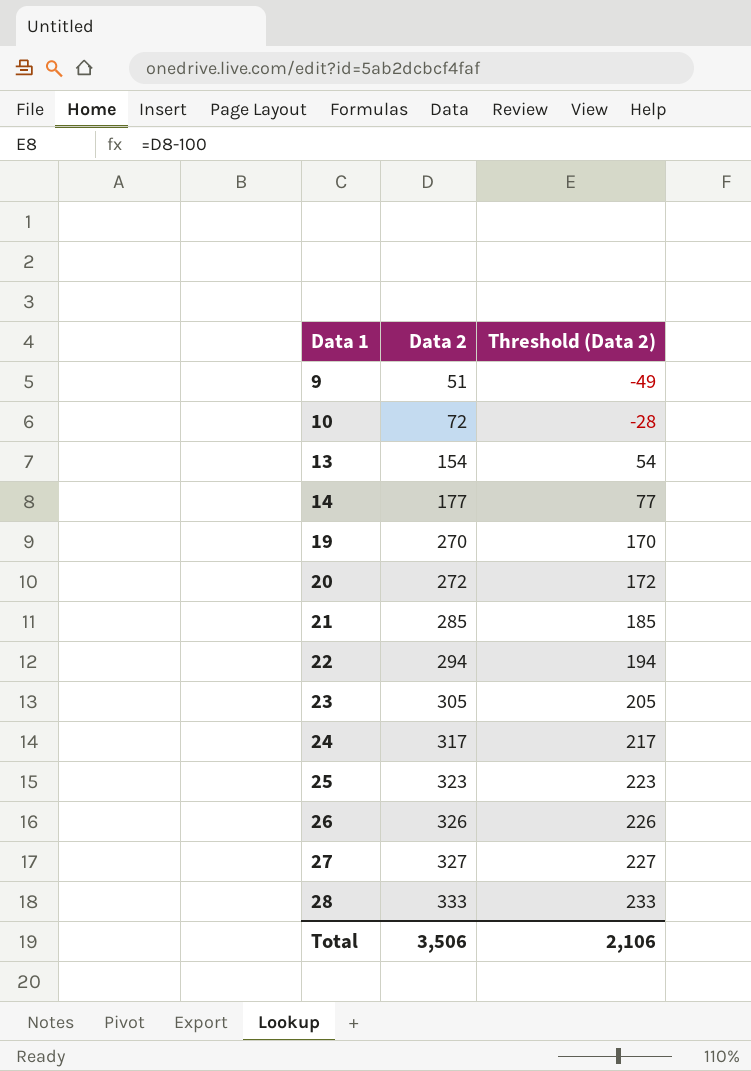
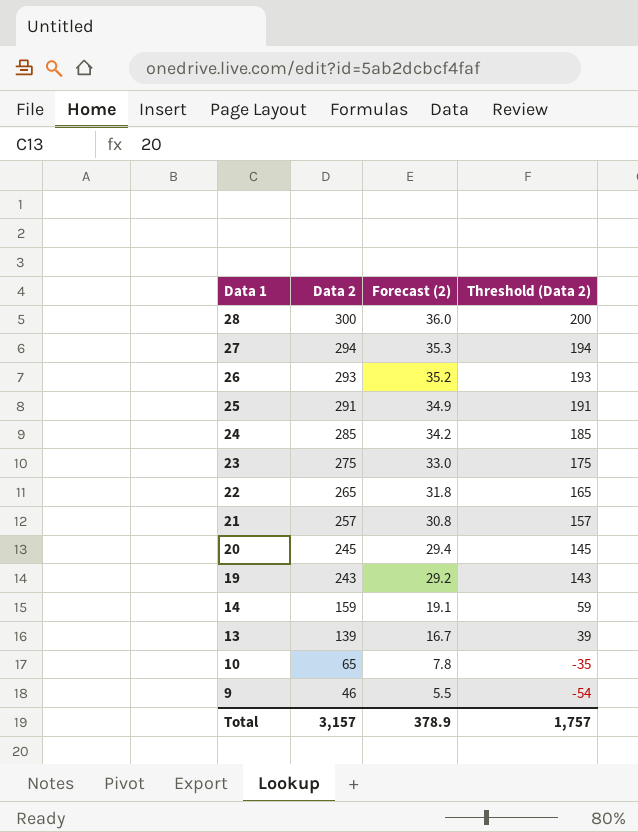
row order: Data 1 ascending -> Data 1 descending
column Forecast (2) | formula: none -> [Data 2] * 0.12
28 | Data 2: 333 -> 300
28 | Threshold (Data 2): 233 -> 200
27 | Data 2: 327 -> 294
27 | Threshold (Data 2): 227 -> 194
26 | Data 2: 326 -> 293
26 | Threshold (Data 2): 226 -> 193
25 | Data 2: 323 -> 291
25 | Threshold (Data 2): 223 -> 191
24 | Data 2: 317 -> 285
24 | Threshold (Data 2): 217 -> 185
23 | Data 2: 305 -> 275
23 | Threshold (Data 2): 205 -> 175
22 | Data 2: 294 -> 265
22 | Threshold (Data 2): 194 -> 165
21 | Data 2: 285 -> 257
21 | Threshold (Data 2): 185 -> 157
20 | Data 2: 272 -> 245
20 | Threshold (Data 2): 172 -> 145
19 | Data 2: 270 -> 243
19 | Threshold (Data 2): 170 -> 143
14 | Data 2: 177 -> 159
14 | Threshold (Data 2): 77 -> 59
13 | Data 2: 154 -> 139
13 | Threshold (Data 2): 54 -> 39
10 | Data 2: 72 -> 65
10 | Threshold (Data 2): -28 -> -35
9 | Data 2: 51 -> 46
9 | Threshold (Data 2): -49 -> -54
Total | Data 2: 3,506 -> 3,157
Total | Threshold (Data 2): 2,106 -> 1,757

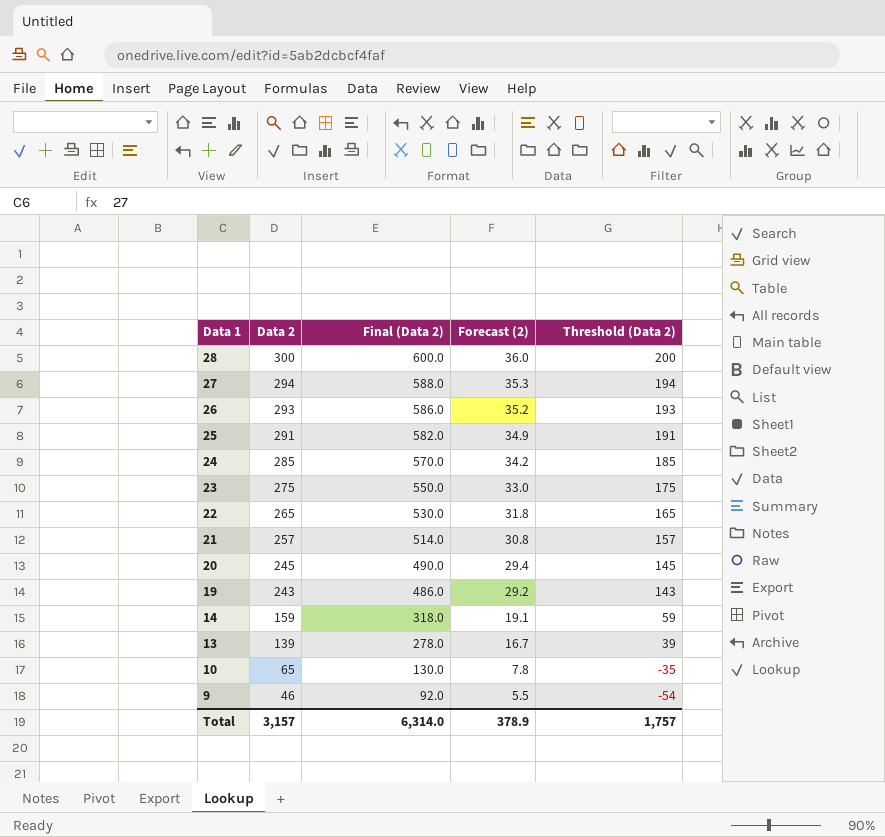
column Final (Data 2) | formula: none -> [Data 2] * 2

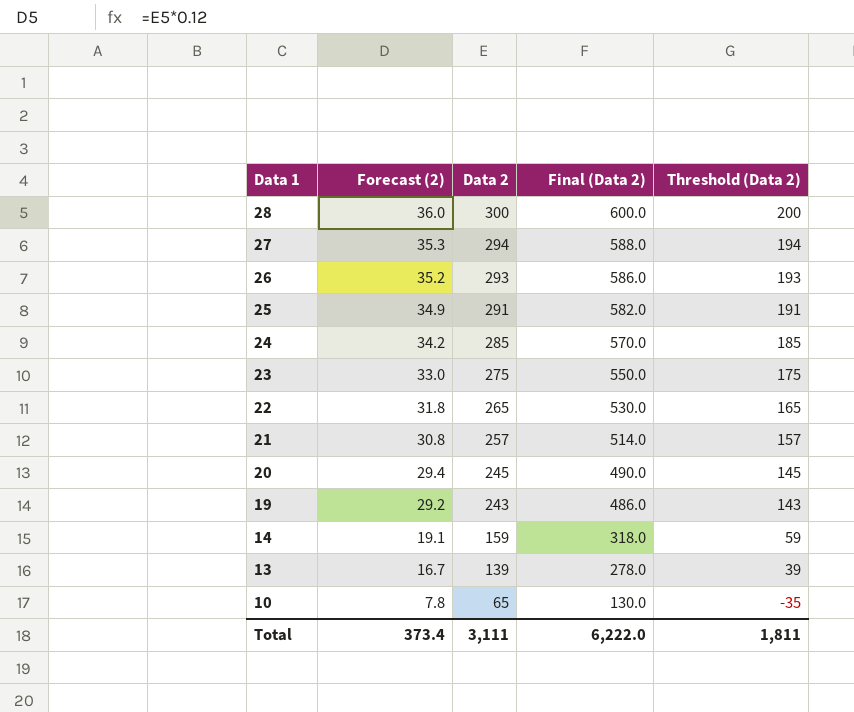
column Forecast (2) | position: 4 -> 2
row 9: 46 | 92.0 | 5.5 | -54 -> none
Total | Forecast (2): 378.9 -> 373.4
Total | Data 2: 3,157 -> 3,111
Total | Final (Data 2): 6,314.0 -> 6,222.0
Total | Threshold (Data 2): 1,757 -> 1,811

